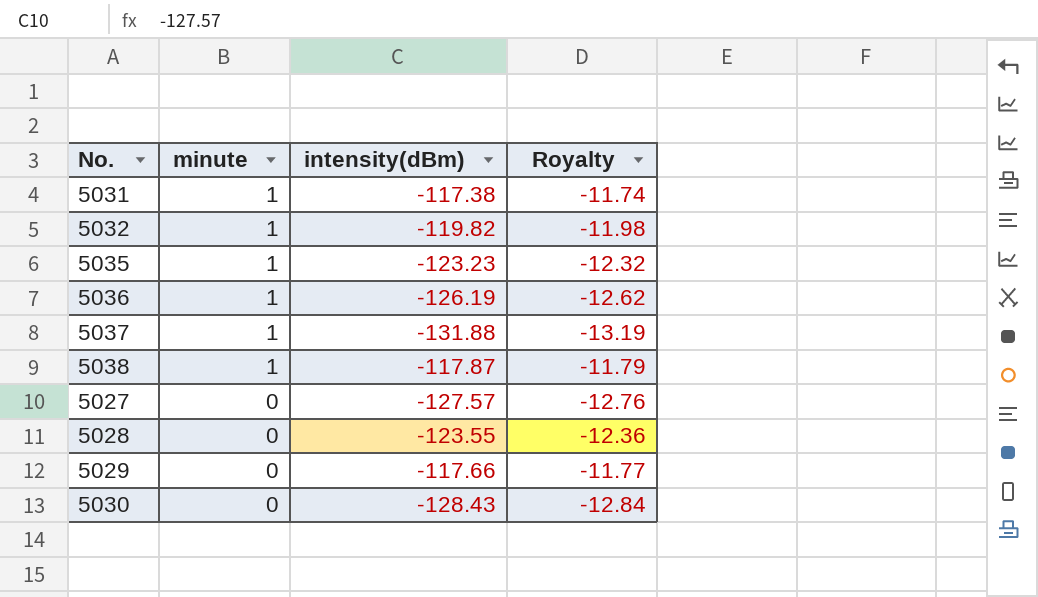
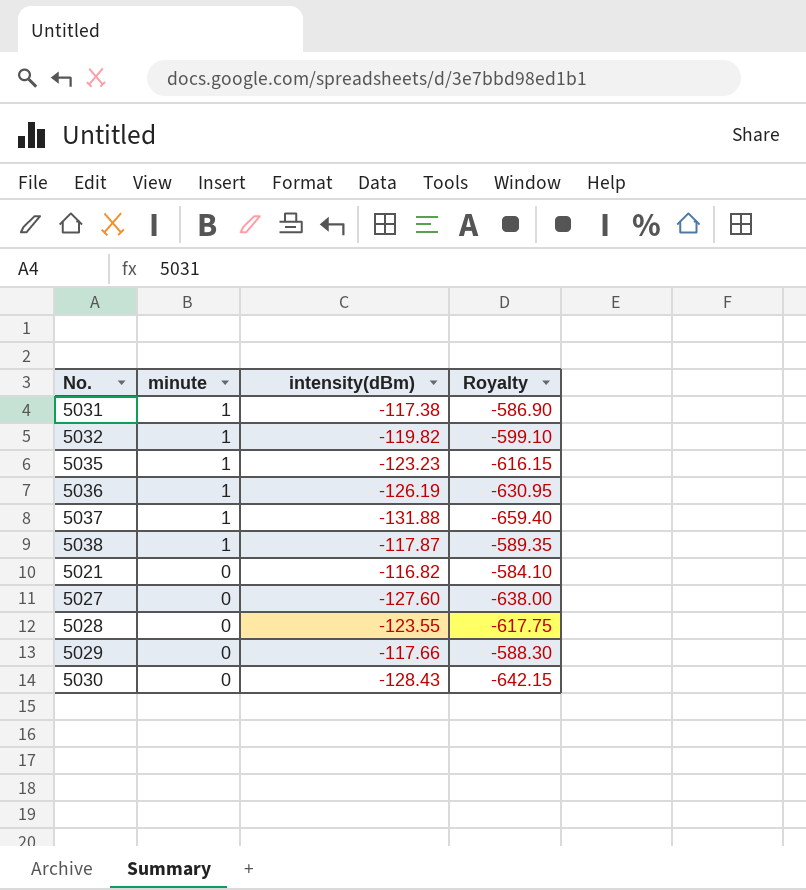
column Royalty | formula: [intensity(dBm)] * 0.1 -> [intensity(dBm)] * 5
row 5021: none -> 0 | -116.82 | -584.10
5027 | intensity(dBm): -127.57 -> -127.60

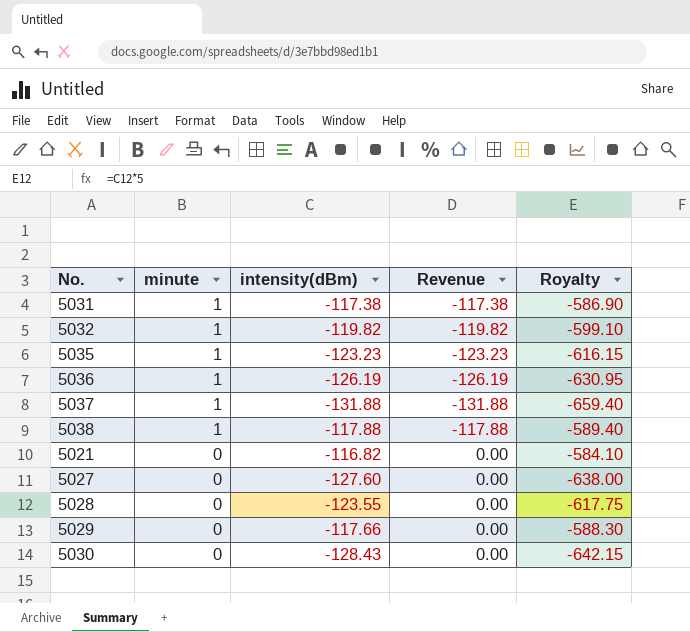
column Revenue | formula: none -> [minute] * [intensity(dBm)]
5038 | intensity(dBm): -117.87 -> -117.88
5038 | Royalty: -589.35 -> -589.40

